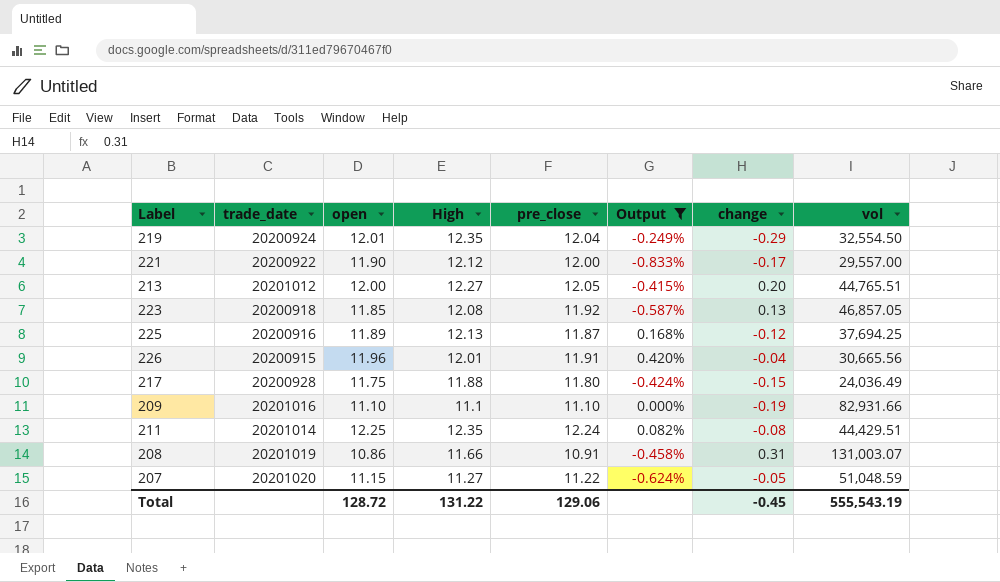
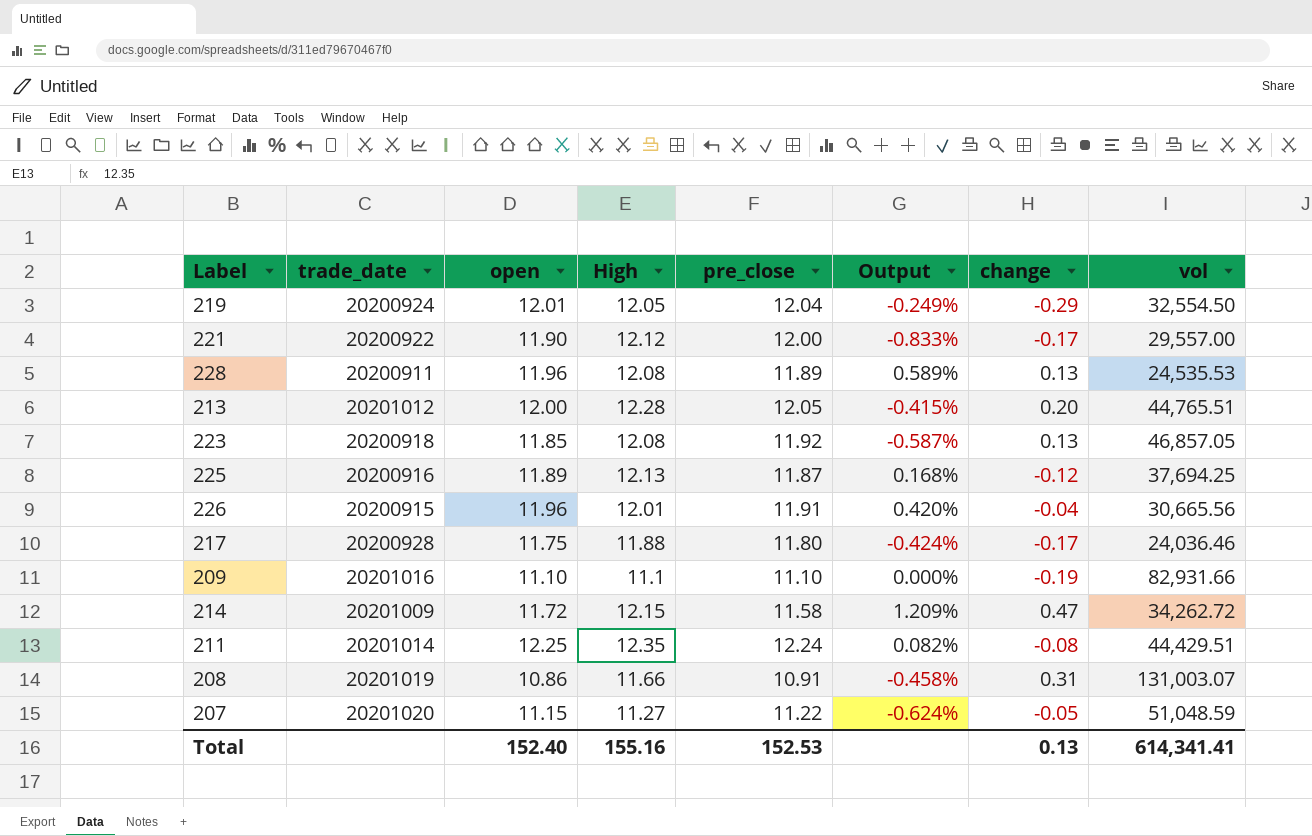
filter: Output <= 0.420% -> none
219 | High: 12.35 -> 12.05
213 | High: 12.27 -> 12.28
217 | change: -0.15 -> -0.17
217 | vol: 24,036.49 -> 24,036.46
Total | open: 128.72 -> 152.40
Total | High: 131.22 -> 155.16
Total | pre_close: 129.06 -> 152.53
Total | change: -0.45 -> 0.13
Total | vol: 555,543.19 -> 614,341.41

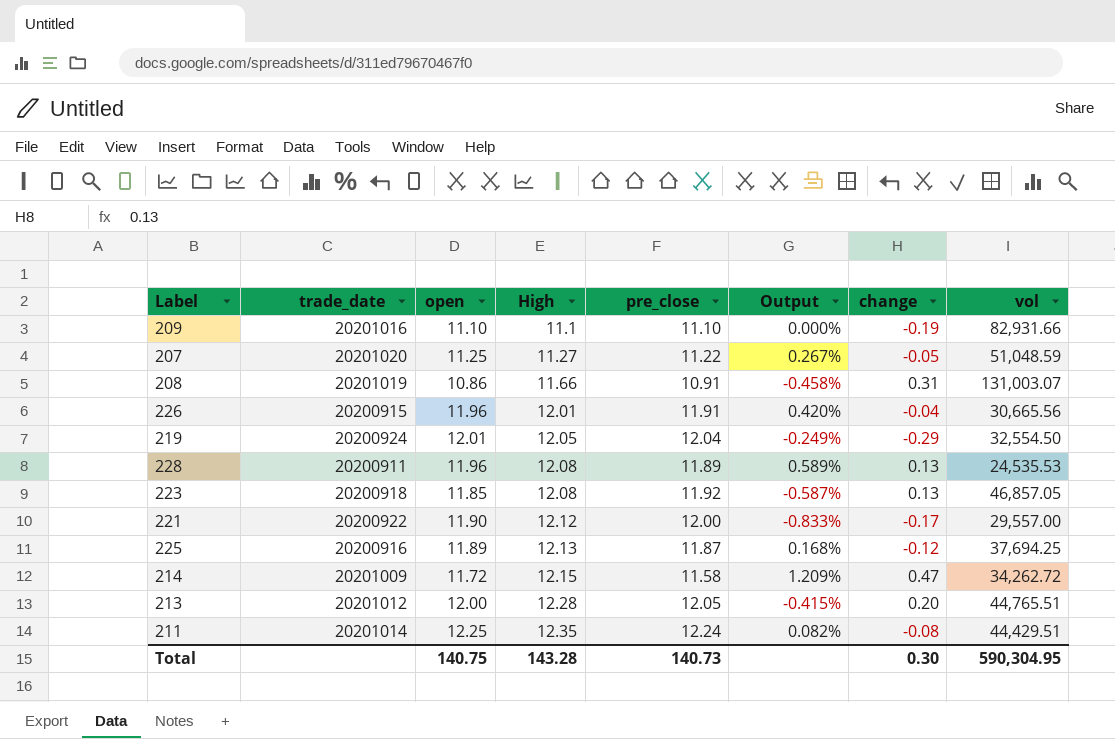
row order: none -> High ascending
row 217: 20200928 | 11.75 | 11.88 | 11.80 | -0.424% | -0.17 | 24,036.46 -> none
207 | open: 11.15 -> 11.25
207 | Output: -0.624% -> 0.267%
Total | open: 152.40 -> 140.75
Total | High: 155.16 -> 143.28
Total | pre_close: 152.53 -> 140.73
Total | change: 0.13 -> 0.30
Total | vol: 614,341.41 -> 590,304.95

